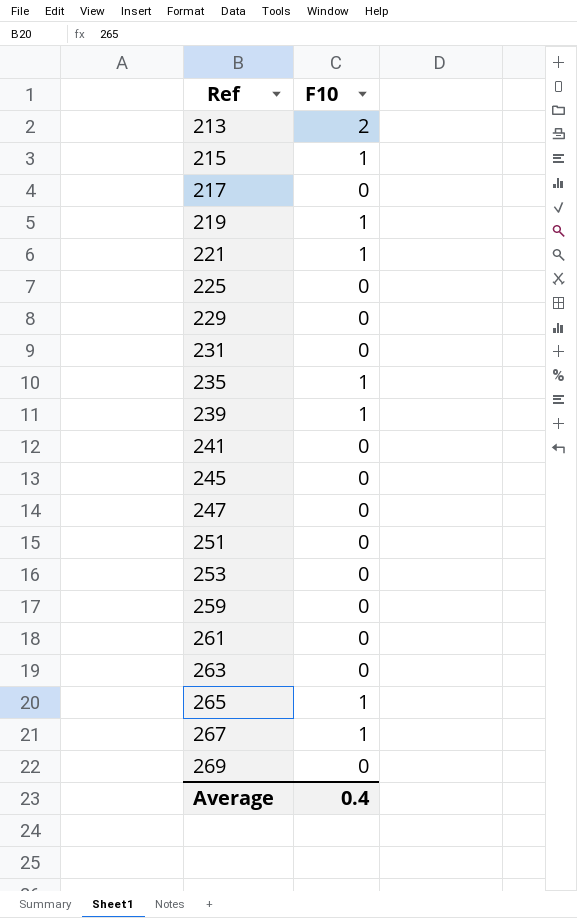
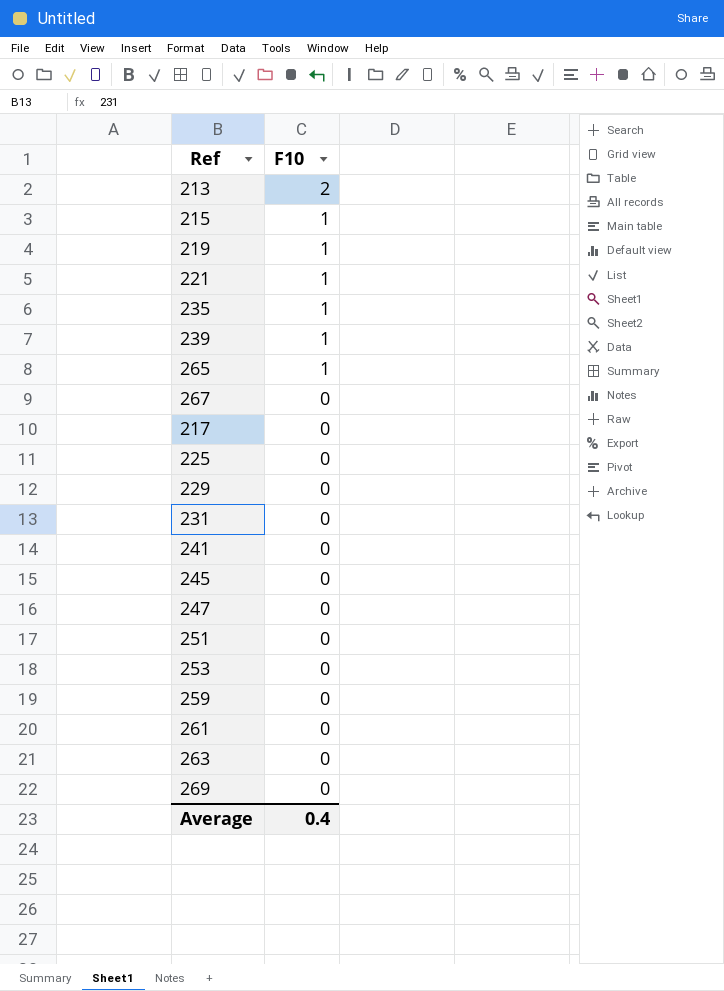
row order: Ref ascending -> F10 descending
267 | F10: 1 -> 0

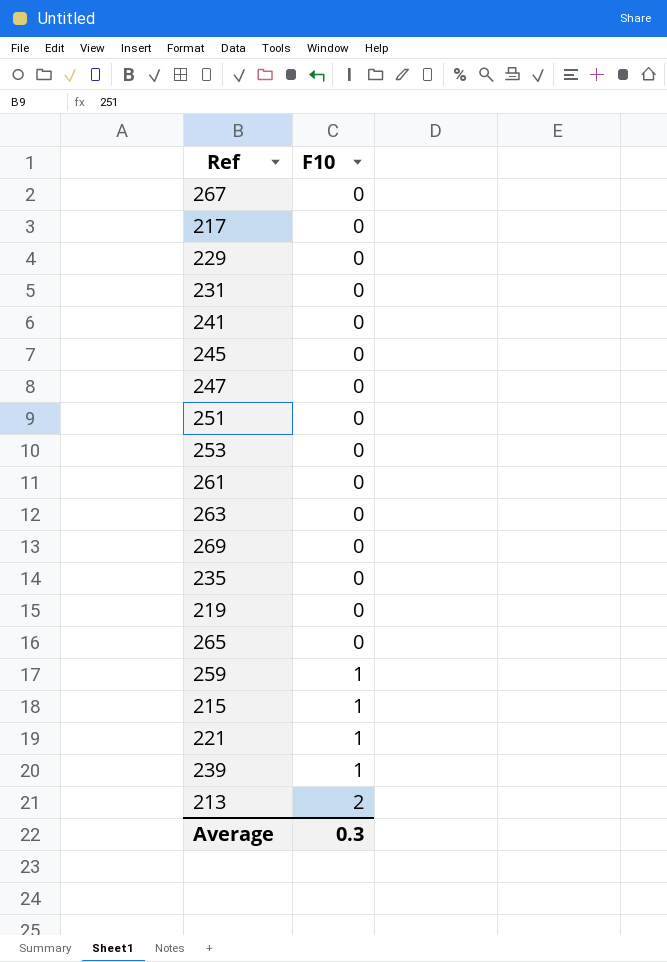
row order: F10 descending -> F10 ascending
row 225: 0 -> none
235 | F10: 1 -> 0
219 | F10: 1 -> 0
265 | F10: 1 -> 0
259 | F10: 0 -> 1
Average | F10: 0.4 -> 0.3

